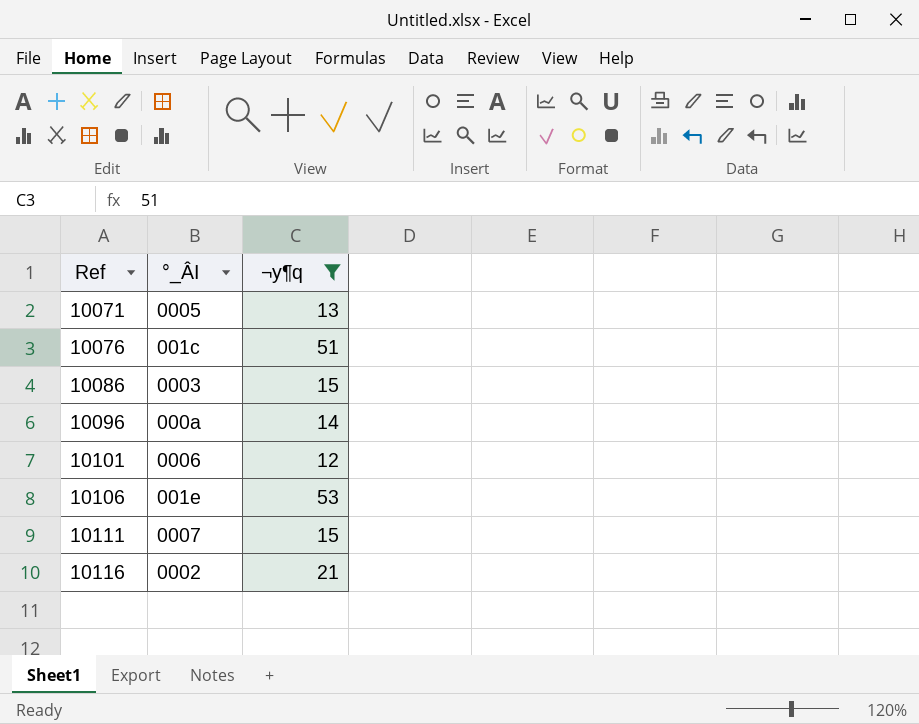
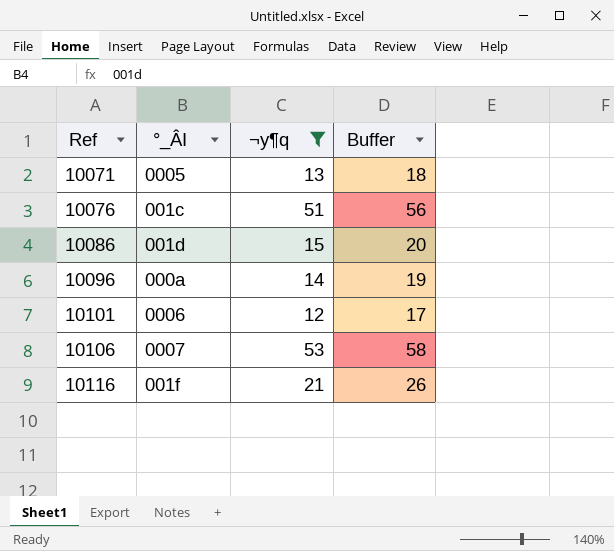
column Buffer | formula: none -> [¬y¶q] + 5
row 10111: 0007 | 15 -> none
10086 | °_ÂI: 0003 -> 001d
10106 | °_ÂI: 001e -> 0007
10116 | °_ÂI: 0002 -> 001f

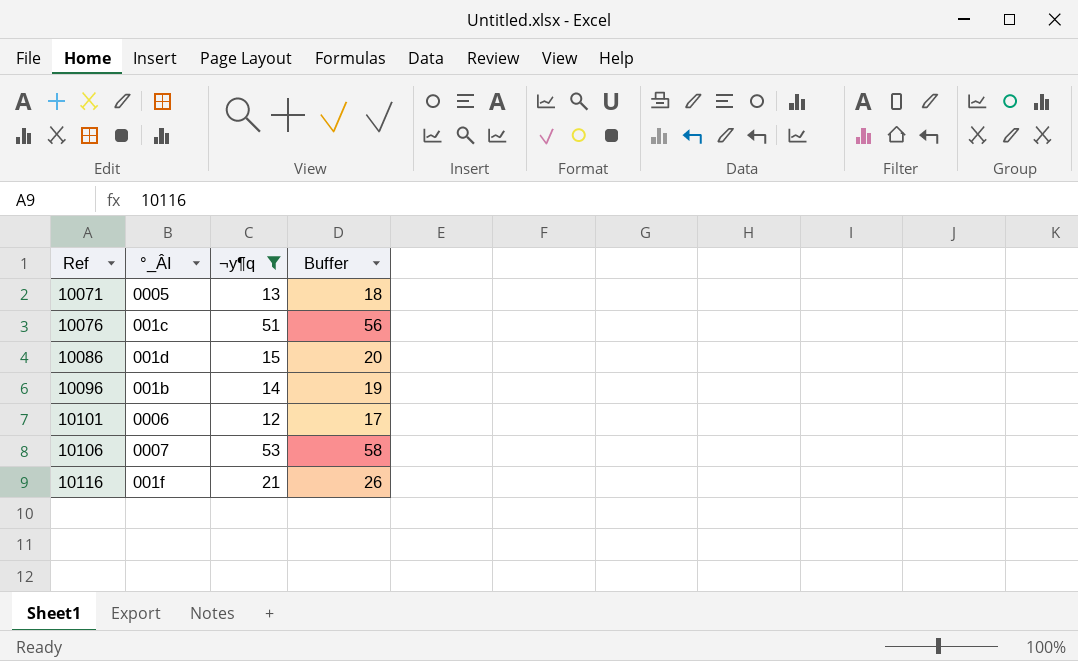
10096 | °_ÂI: 000a -> 001b

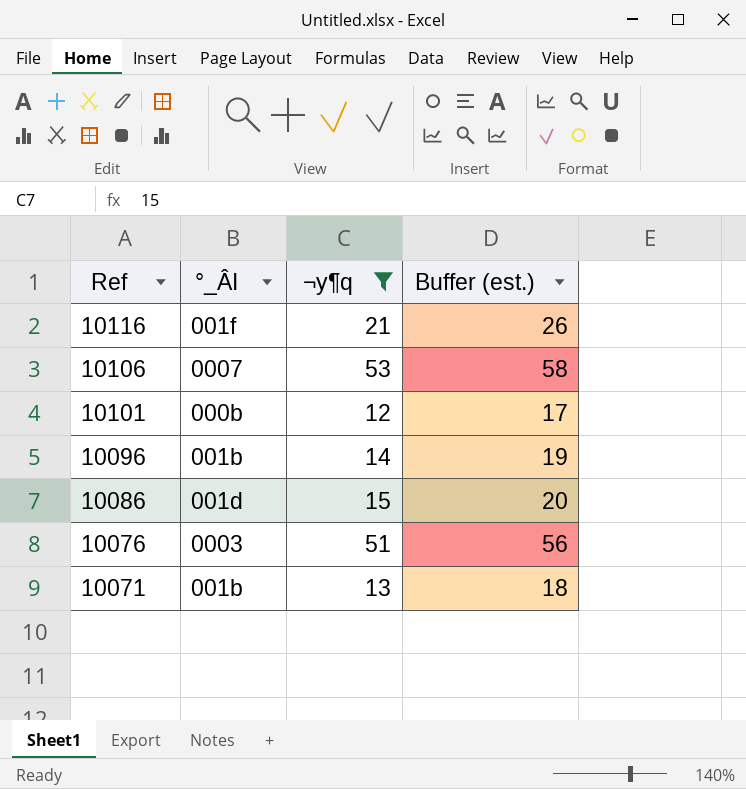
row order: Ref ascending -> Ref descending
column name: Buffer -> Buffer (est.)
10101 | °_ÂI: 0006 -> 000b
10076 | °_ÂI: 001c -> 0003
10071 | °_ÂI: 0005 -> 001b

